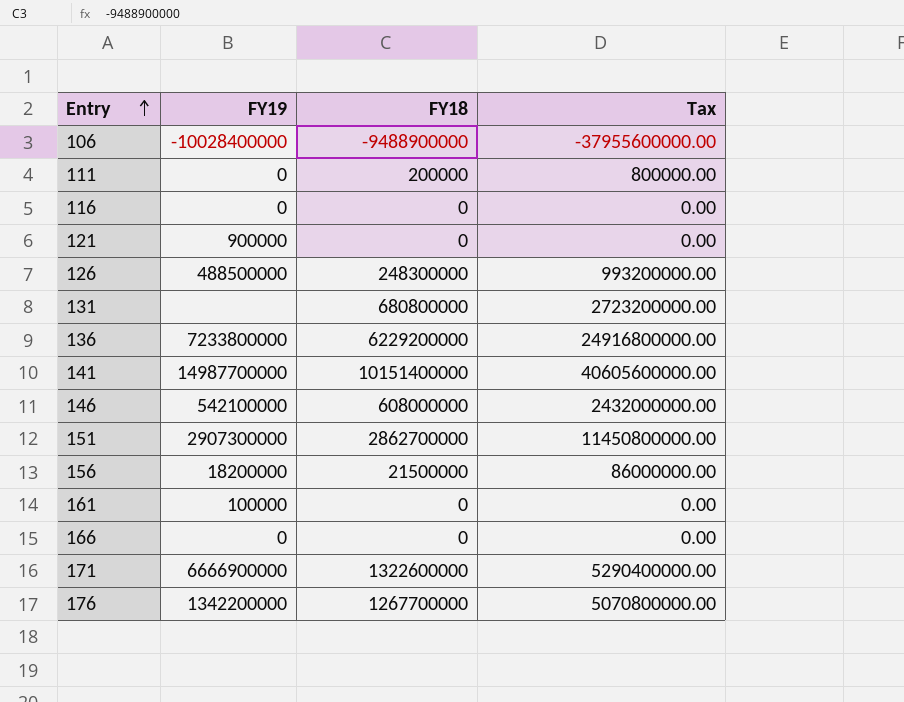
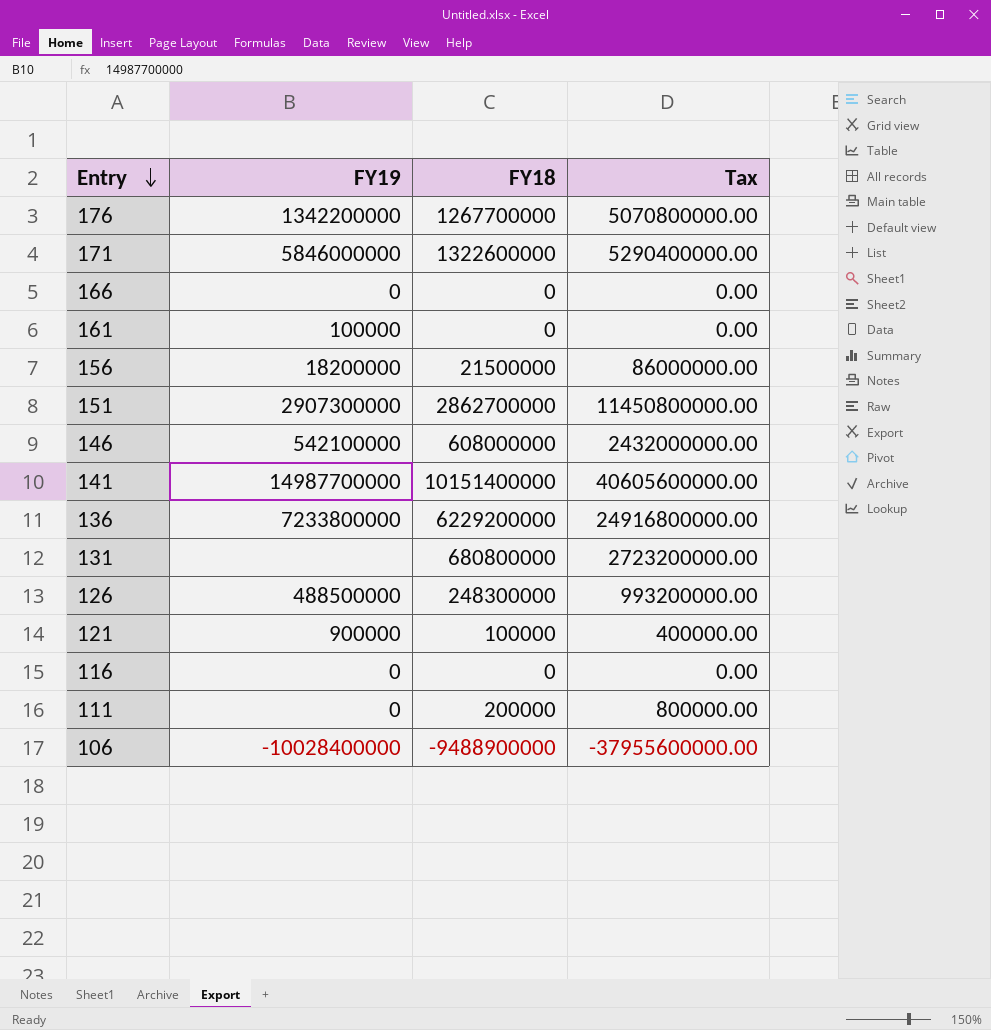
row order: Entry ascending -> Entry descending
171 | FY19: 6666900000 -> 5846000000
121 | FY18: 0 -> 100000
121 | Tax: 0.00 -> 400000.00

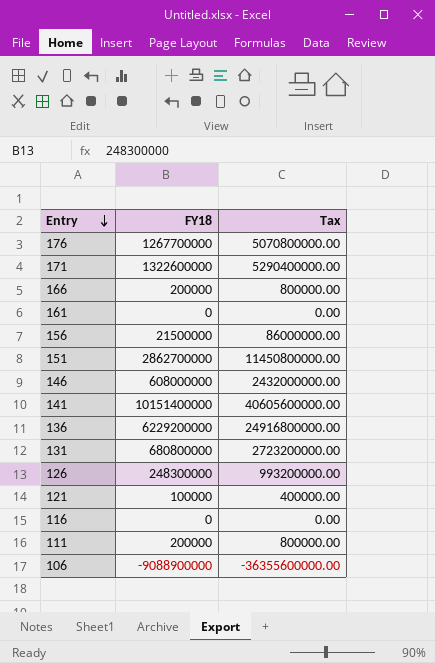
column FY19 | position: 2 -> none
166 | FY18: 0 -> 200000
166 | Tax: 0.00 -> 800000.00
106 | FY18: -9488900000 -> -9088900000
106 | Tax: -37955600000.00 -> -36355600000.00

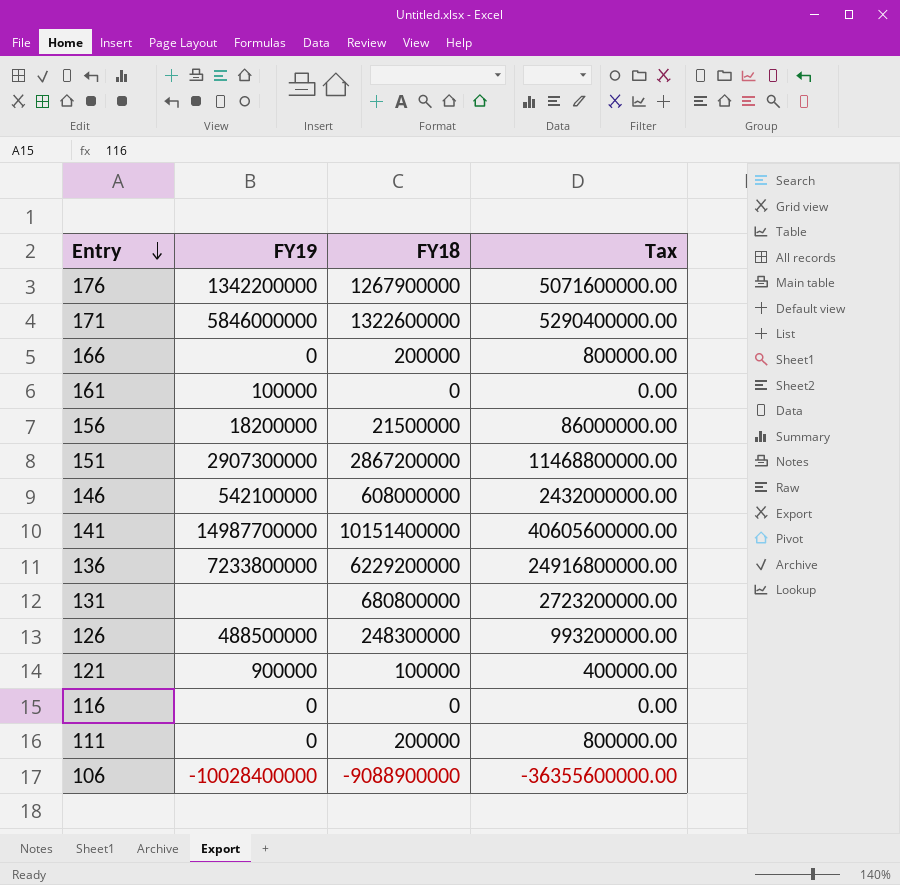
column FY19 | position: none -> 2
176 | FY18: 1267700000 -> 1267900000
176 | Tax: 5070800000.00 -> 5071600000.00
151 | FY18: 2862700000 -> 2867200000
151 | Tax: 11450800000.00 -> 11468800000.00

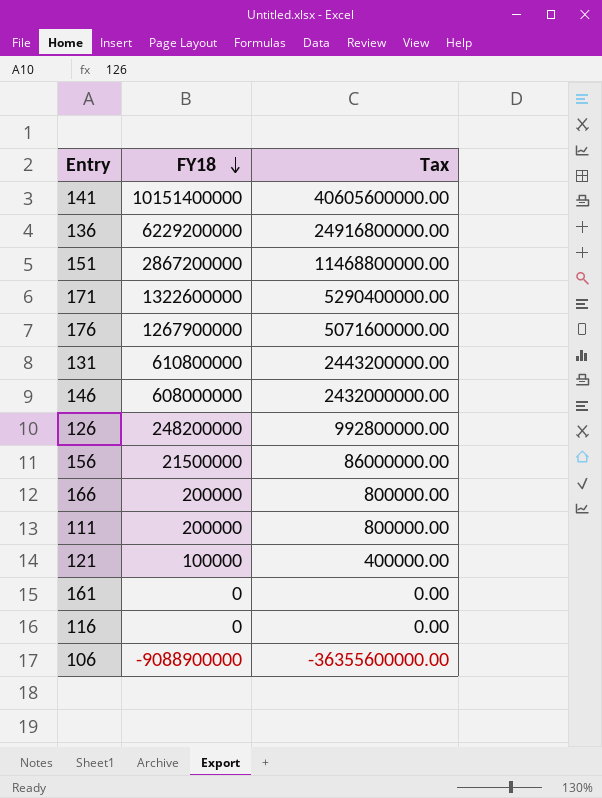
row order: Entry descending -> FY18 descending
column FY19 | position: 2 -> none
131 | FY18: 680800000 -> 610800000
131 | Tax: 2723200000.00 -> 2443200000.00
126 | FY18: 248300000 -> 248200000
126 | Tax: 993200000.00 -> 992800000.00

